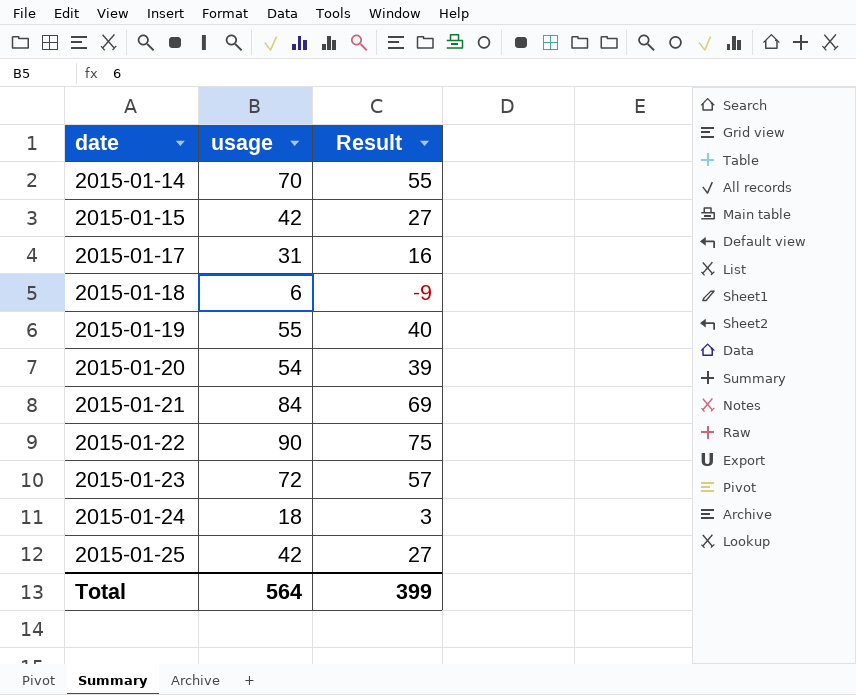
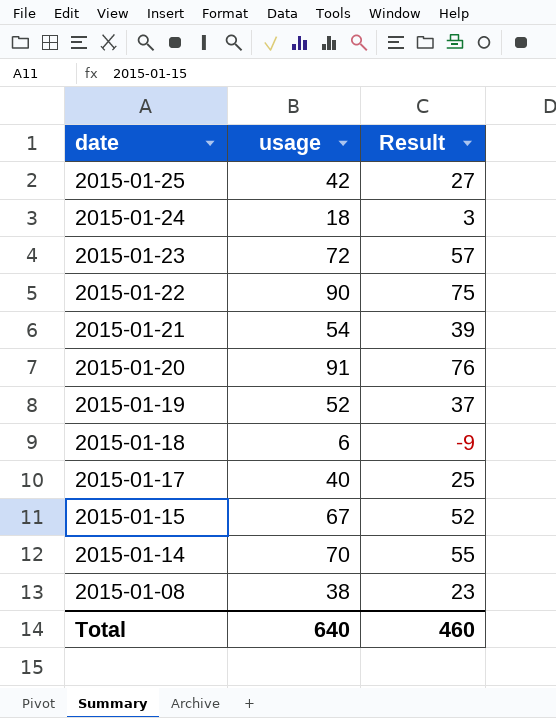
row order: date ascending -> date descending
2015-01-21 | usage: 84 -> 54
2015-01-21 | Result: 69 -> 39
2015-01-20 | usage: 54 -> 91
2015-01-20 | Result: 39 -> 76
2015-01-19 | usage: 55 -> 52
2015-01-19 | Result: 40 -> 37
2015-01-17 | usage: 31 -> 40
2015-01-17 | Result: 16 -> 25
2015-01-15 | usage: 42 -> 67
2015-01-15 | Result: 27 -> 52
row 2015-01-08: none -> 38 | 23
Total | usage: 564 -> 640
Total | Result: 399 -> 460

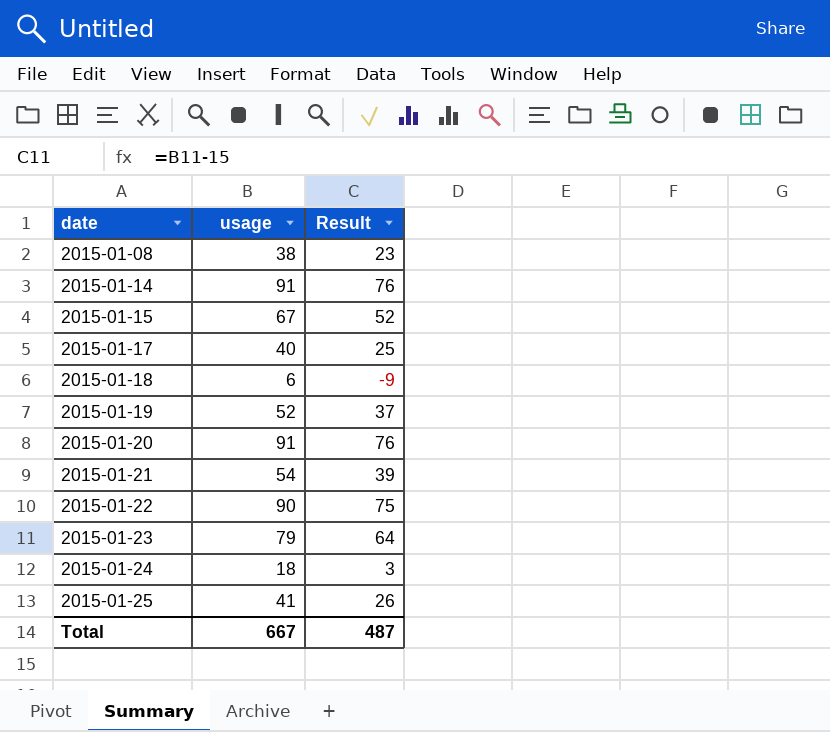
row order: date descending -> date ascending
2015-01-14 | usage: 70 -> 91
2015-01-14 | Result: 55 -> 76
2015-01-23 | usage: 72 -> 79
2015-01-23 | Result: 57 -> 64
2015-01-25 | usage: 42 -> 41
2015-01-25 | Result: 27 -> 26
Total | usage: 640 -> 667
Total | Result: 460 -> 487

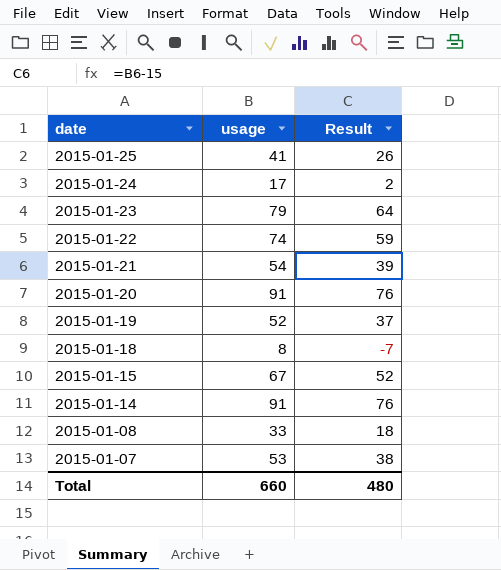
row order: date ascending -> date descending
row 2015-01-17: 40 | 25 -> none
2015-01-24 | usage: 18 -> 17
2015-01-24 | Result: 3 -> 2
2015-01-22 | usage: 90 -> 74
2015-01-22 | Result: 75 -> 59
2015-01-18 | usage: 6 -> 8
2015-01-18 | Result: -9 -> -7
2015-01-08 | usage: 38 -> 33
2015-01-08 | Result: 23 -> 18
row 2015-01-07: none -> 53 | 38
Total | usage: 667 -> 660
Total | Result: 487 -> 480

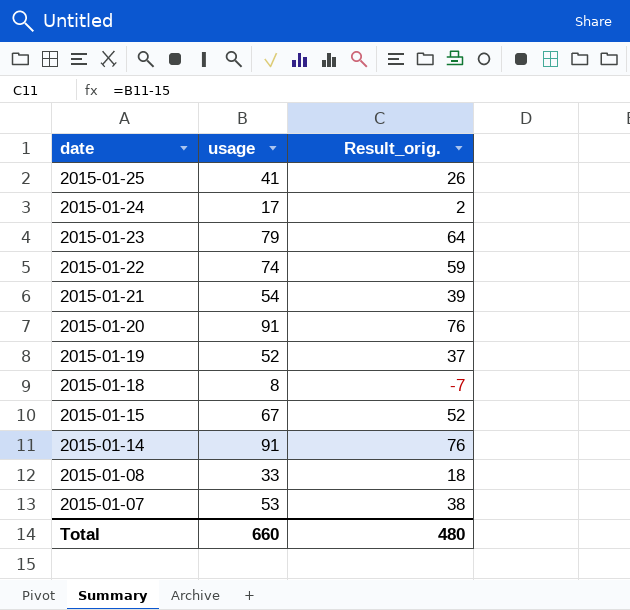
column name: Result -> Result_orig.

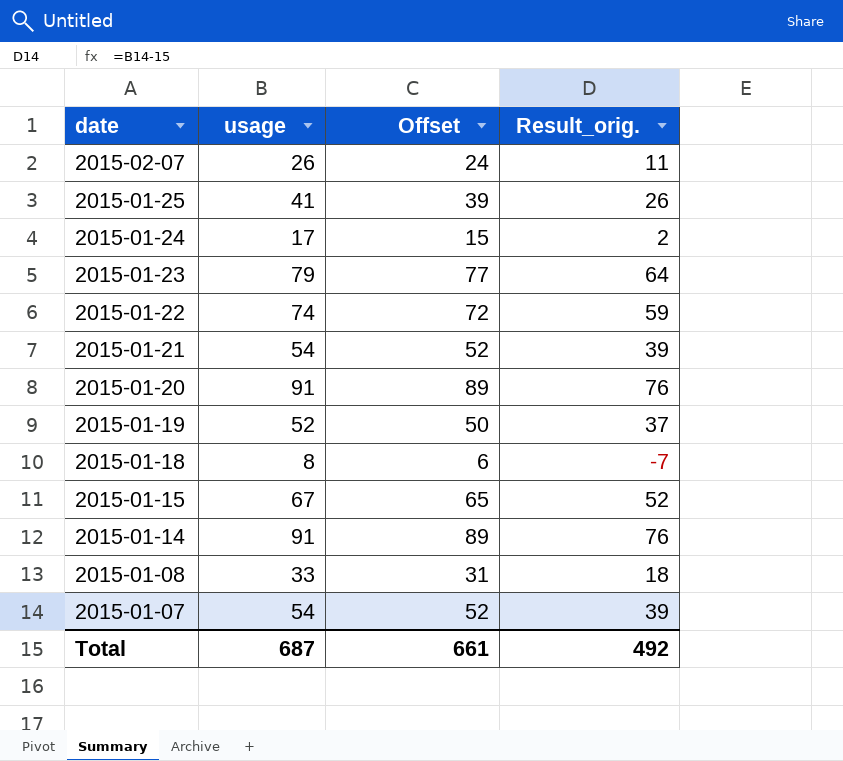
column Offset | formula: none -> [usage] - 2
row 2015-02-07: none -> 26 | 24 | 11
2015-01-07 | usage: 53 -> 54
2015-01-07 | Result_orig.: 38 -> 39
Total | usage: 660 -> 687
Total | Result_orig.: 480 -> 492

